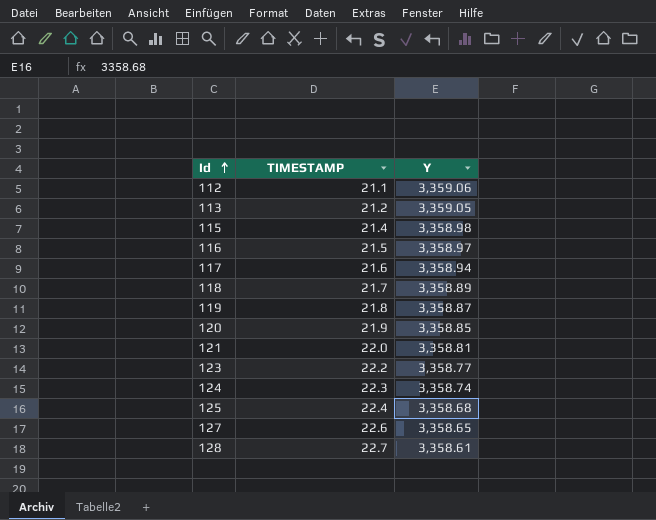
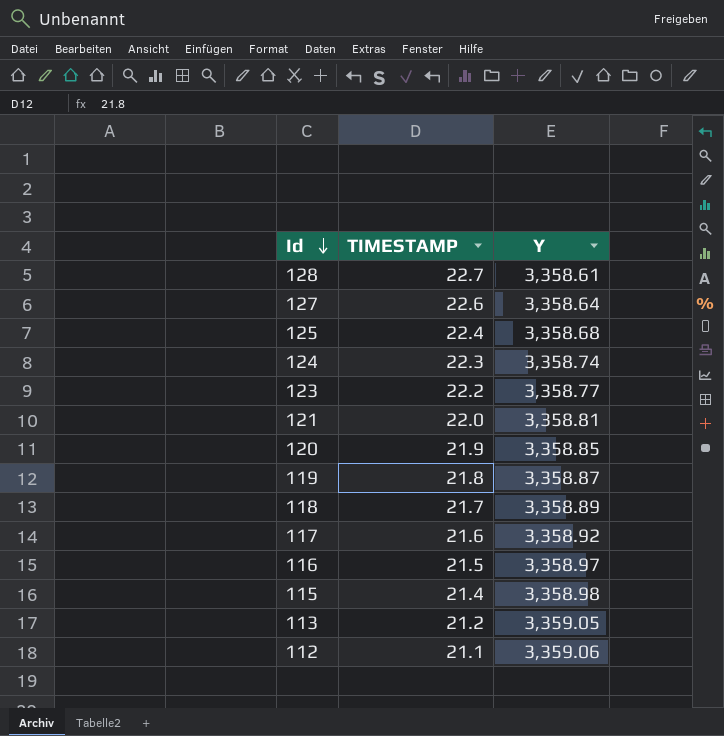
row order: Id ascending -> Id descending
127 | Y: 3,358.65 -> 3,358.64
117 | Y: 3,358.94 -> 3,358.92

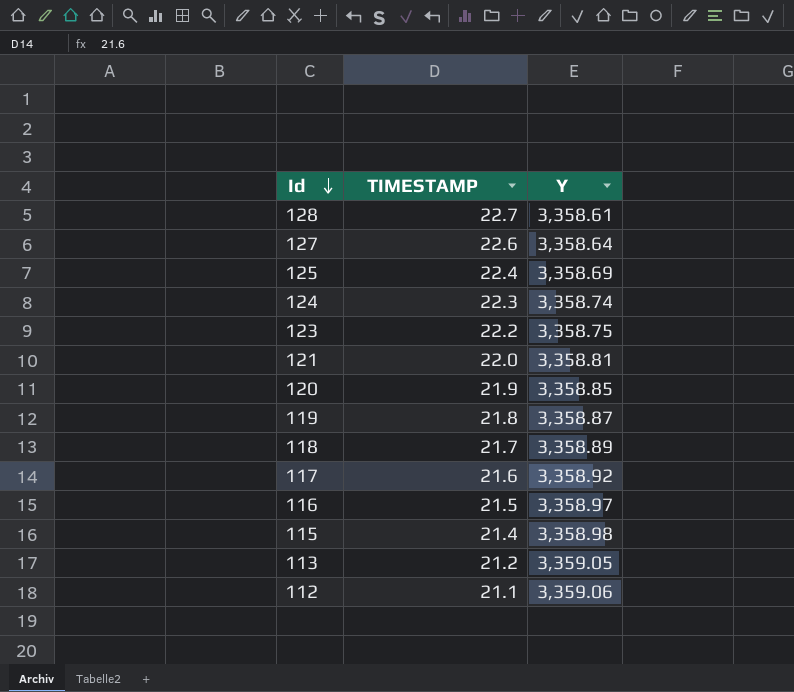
125 | Y: 3,358.68 -> 3,358.69
123 | Y: 3,358.77 -> 3,358.75

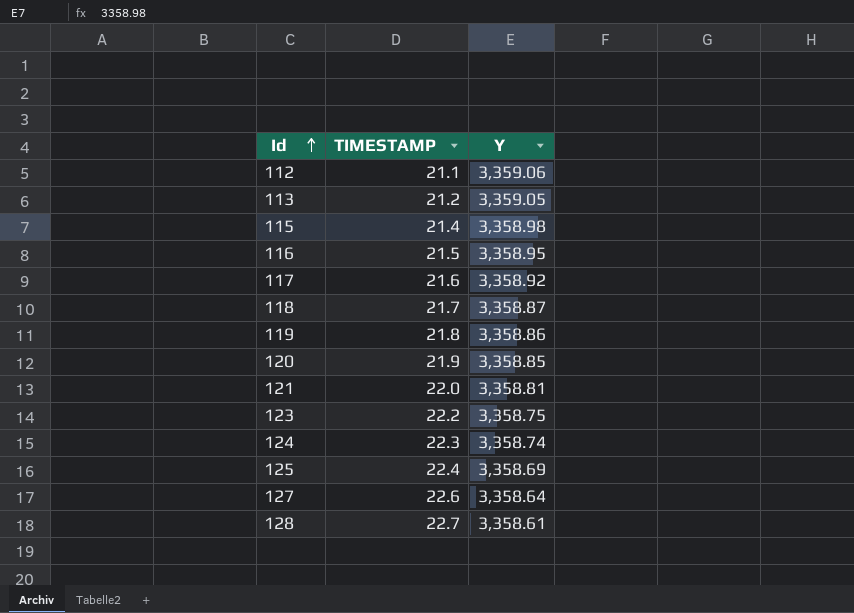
row order: Id descending -> Id ascending
116 | Y: 3,358.97 -> 3,358.95
118 | Y: 3,358.89 -> 3,358.87
119 | Y: 3,358.87 -> 3,358.86

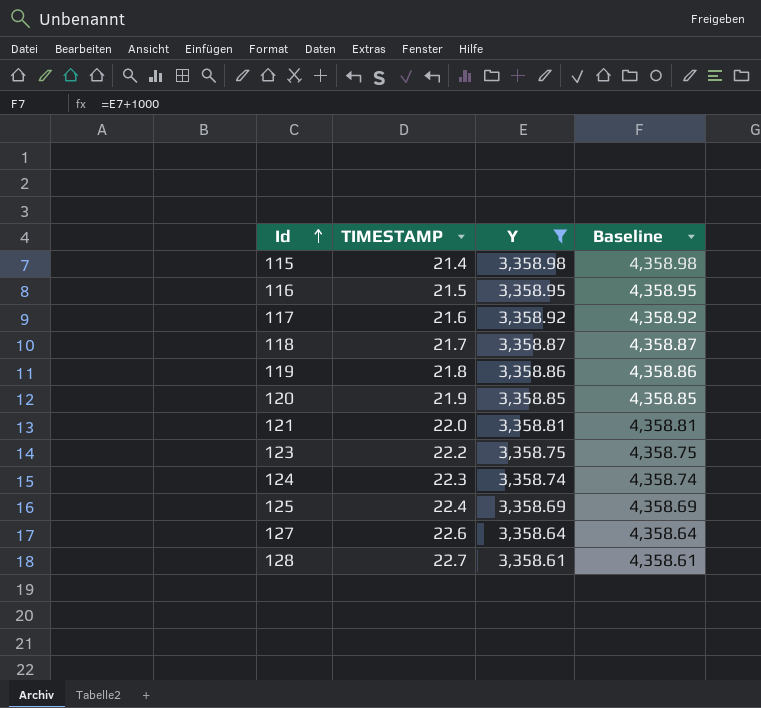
filter: none -> Y <= 3,358.98
column Baseline | formula: none -> [Y] + 1000

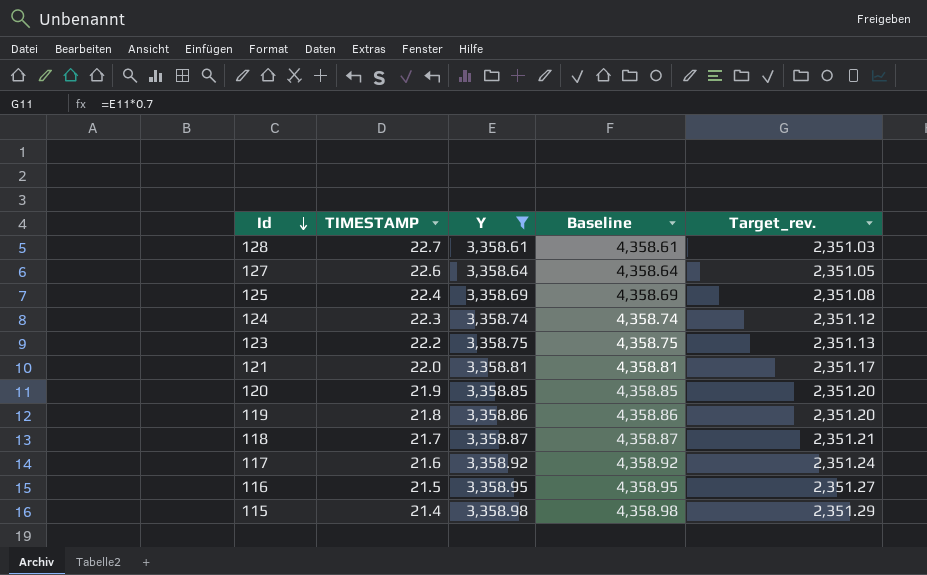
row order: Id ascending -> Id descending
column Target_rev. | formula: none -> [Y] * 0.7

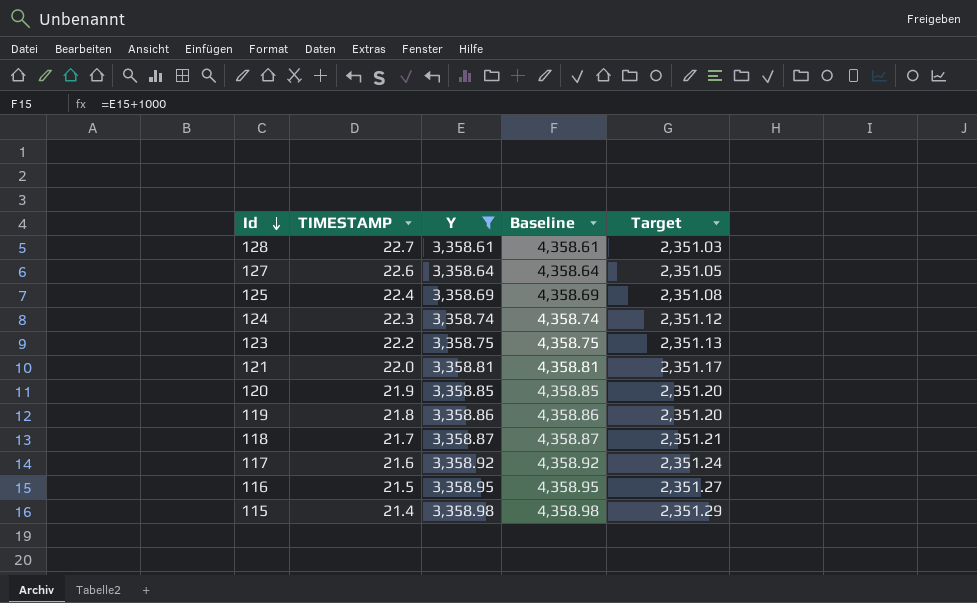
column name: Target_rev. -> Target

